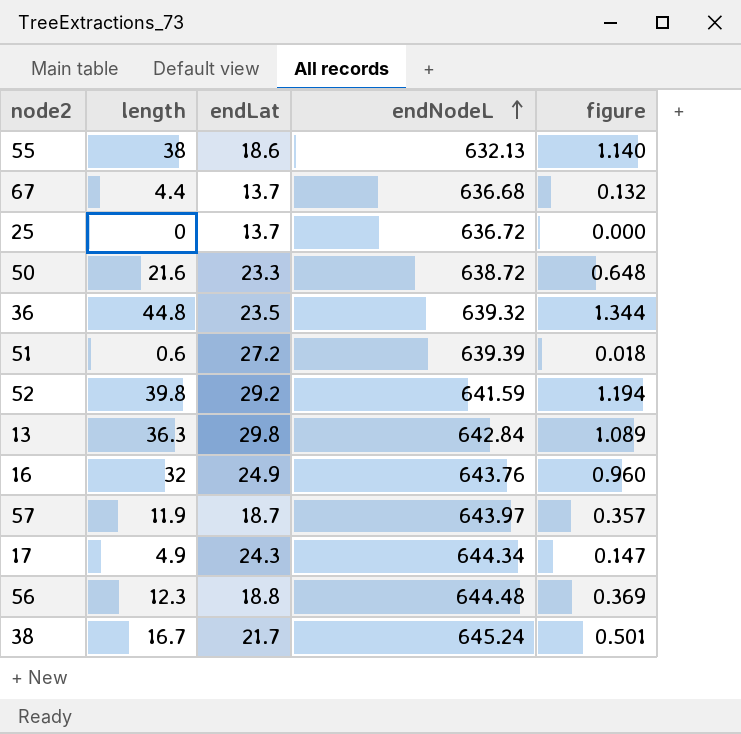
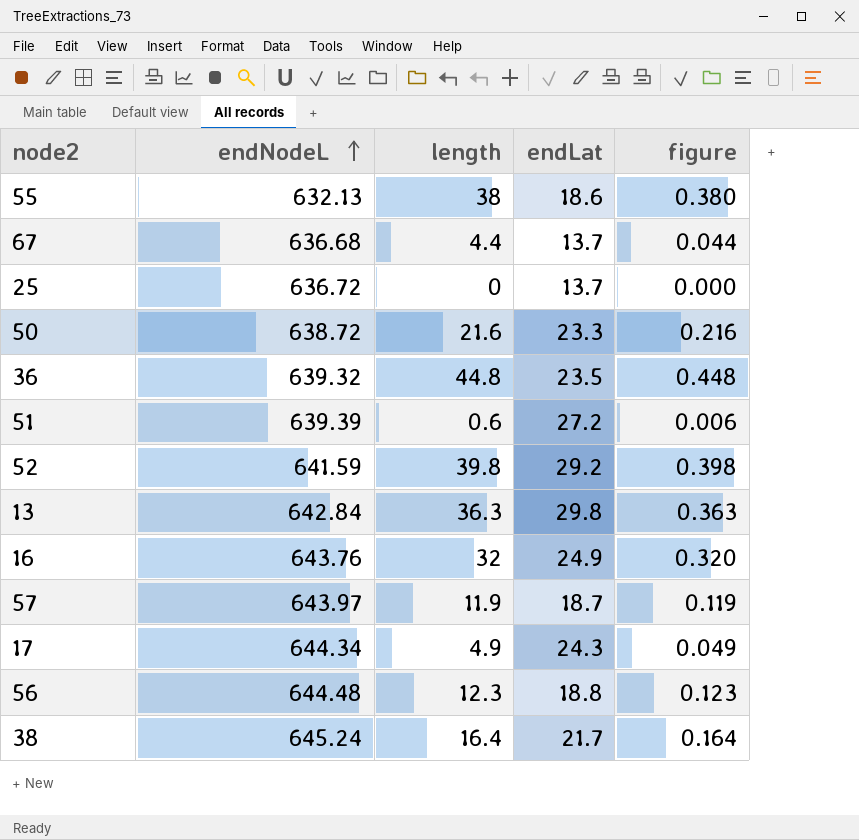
column endNodeL | position: 4 -> 2
column figure | formula: [length] * 0.03 -> [length] * 0.01
38 | length: 16.7 -> 16.4

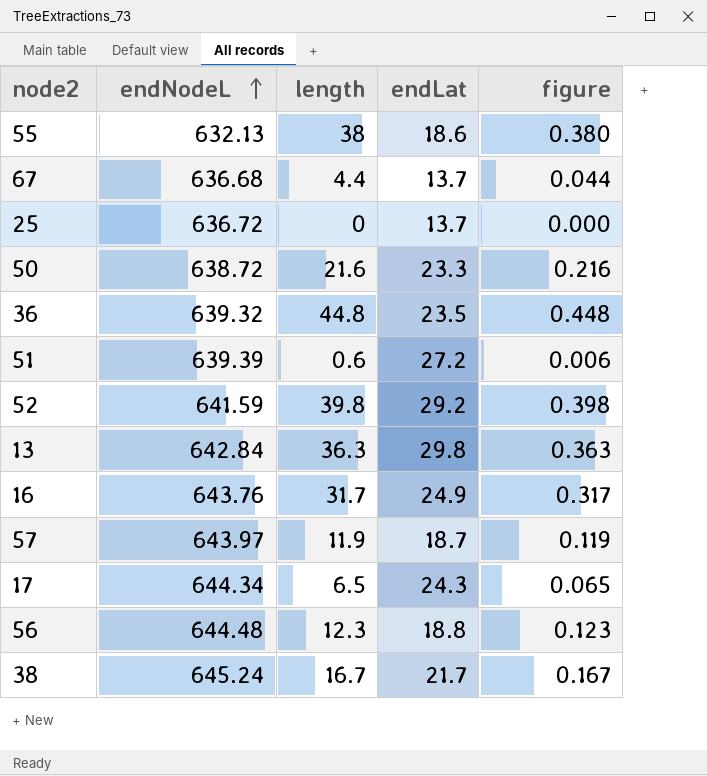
16 | length: 32 -> 31.7
16 | figure: 0.320 -> 0.317
17 | length: 4.9 -> 6.5
17 | figure: 0.049 -> 0.065
38 | length: 16.4 -> 16.7
38 | figure: 0.164 -> 0.167

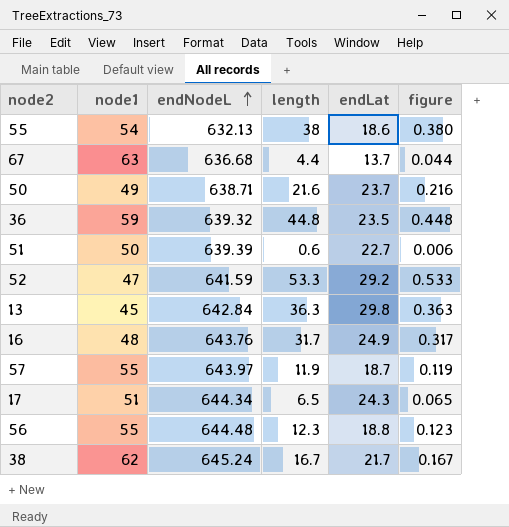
column node1 | position: none -> 2
row 25: 636.72 | 0 | 13.7 | 0.000 -> none
50 | endNodeL: 638.72 -> 638.71
50 | endLat: 23.3 -> 23.7
51 | endLat: 27.2 -> 22.7
52 | length: 39.8 -> 53.3
52 | figure: 0.398 -> 0.533

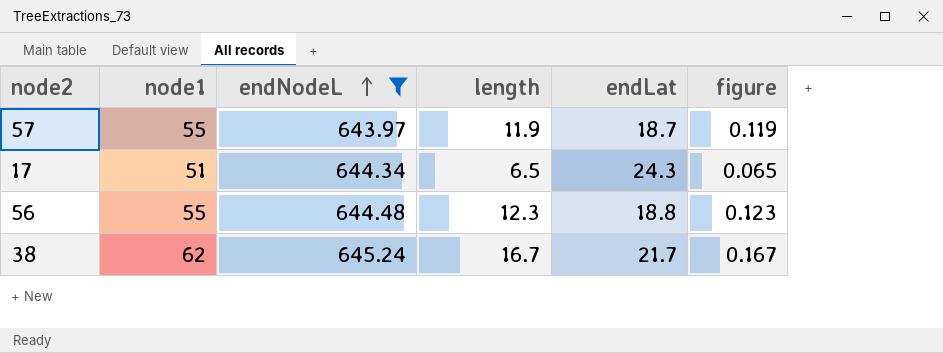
filter: none -> endNodeL >= 643.97

